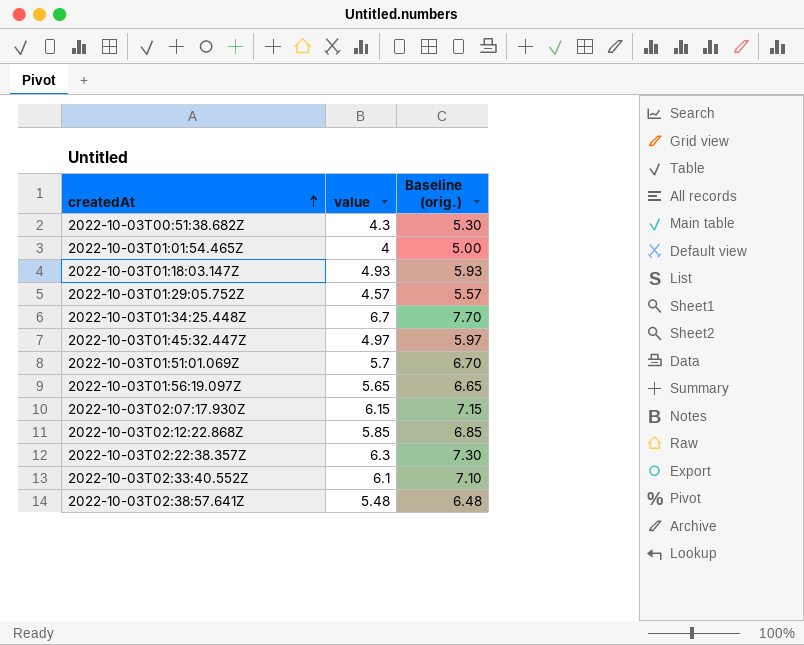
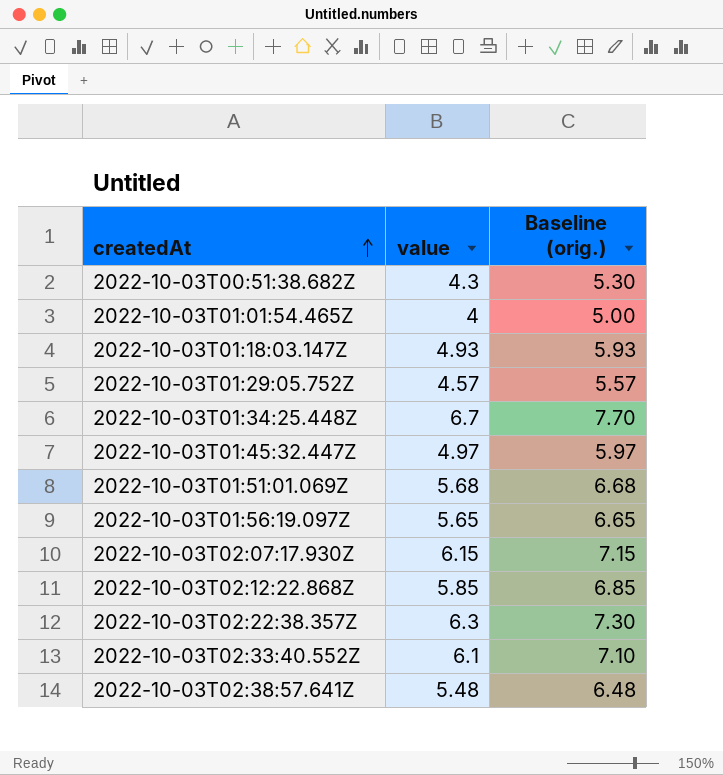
2022-10-03T01:51:01.069Z | value: 5.7 -> 5.68
2022-10-03T01:51:01.069Z | Baseline (orig.): 6.70 -> 6.68

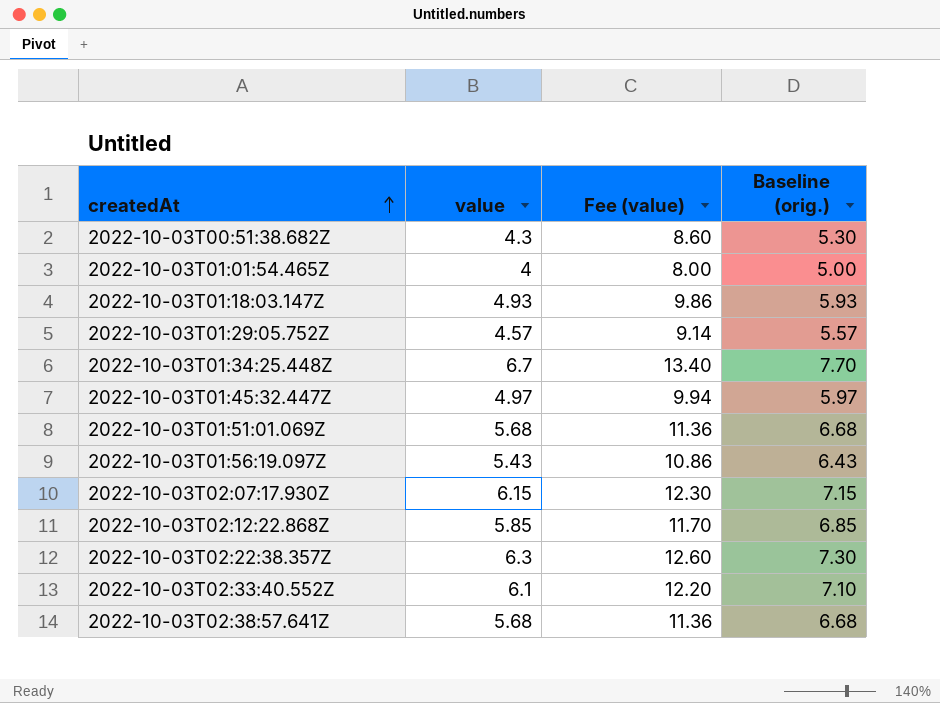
column Fee (value) | formula: none -> [value] * 2
2022-10-03T01:56:19.097Z | value: 5.65 -> 5.43
2022-10-03T01:56:19.097Z | Baseline (orig.): 6.65 -> 6.43
2022-10-03T02:38:57.641Z | value: 5.48 -> 5.68
2022-10-03T02:38:57.641Z | Baseline (orig.): 6.48 -> 6.68

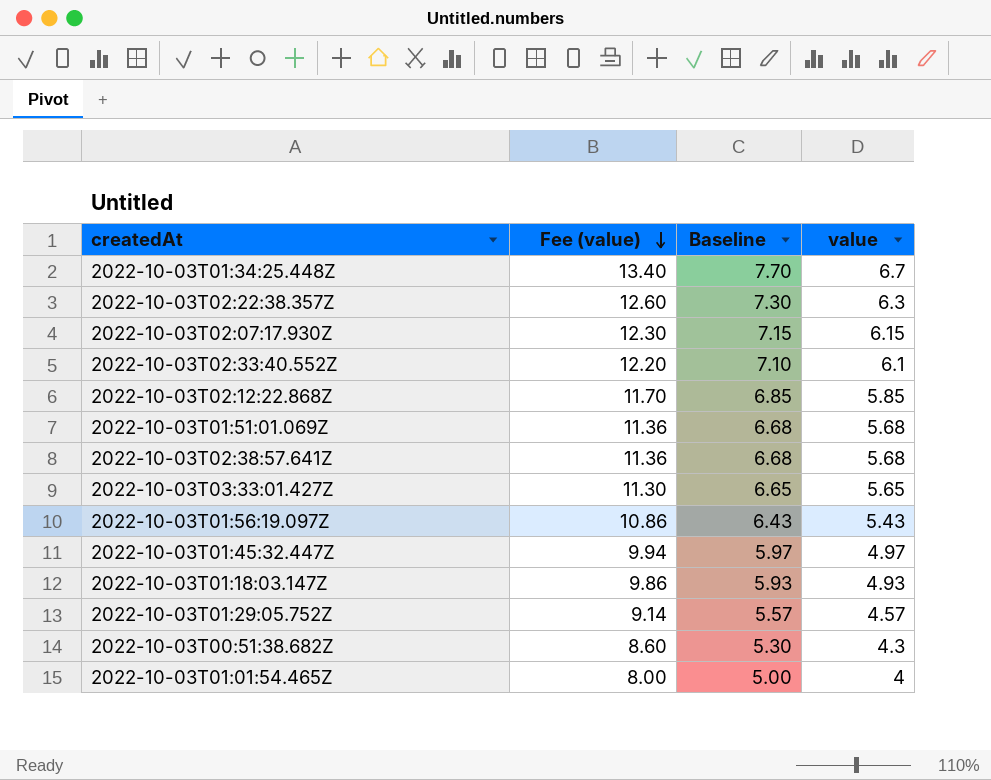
row order: createdAt ascending -> Fee (value) descending
column name: Baseline (orig.) -> Baseline
column value | position: 2 -> 4
row 2022-10-03T03:33:01.427Z: none -> 11.30 | 6.65 | 5.65

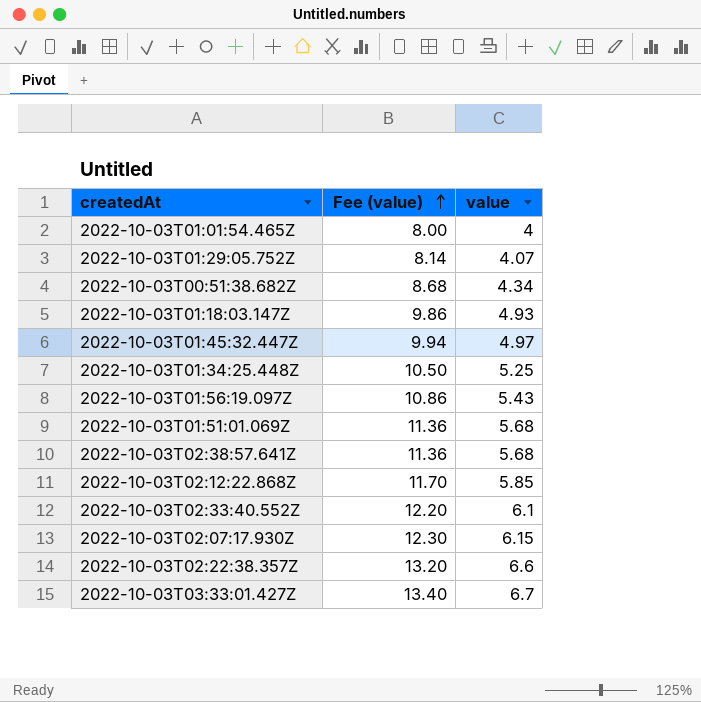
row order: Fee (value) descending -> Fee (value) ascending
column Baseline | formula: [value] + 1 -> none
2022-10-03T01:29:05.752Z | Fee (value): 9.14 -> 8.14
2022-10-03T01:29:05.752Z | value: 4.57 -> 4.07
2022-10-03T00:51:38.682Z | Fee (value): 8.60 -> 8.68
2022-10-03T00:51:38.682Z | value: 4.3 -> 4.34
2022-10-03T01:34:25.448Z | Fee (value): 13.40 -> 10.50
2022-10-03T01:34:25.448Z | value: 6.7 -> 5.25
2022-10-03T02:22:38.357Z | Fee (value): 12.60 -> 13.20
2022-10-03T02:22:38.357Z | value: 6.3 -> 6.6
2022-10-03T03:33:01.427Z | Fee (value): 11.30 -> 13.40
2022-10-03T03:33:01.427Z | value: 5.65 -> 6.7

